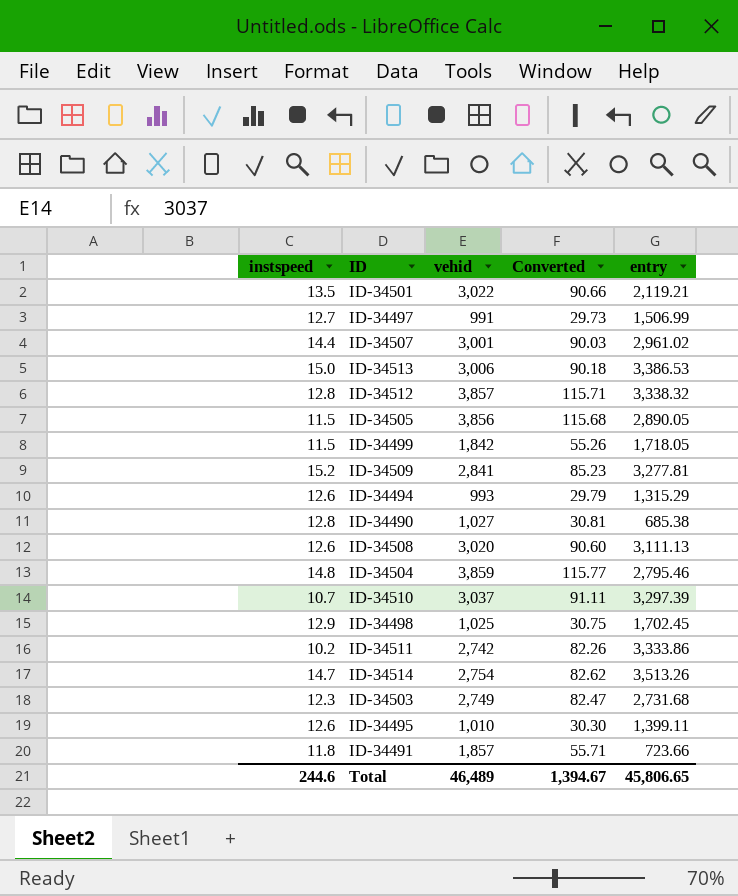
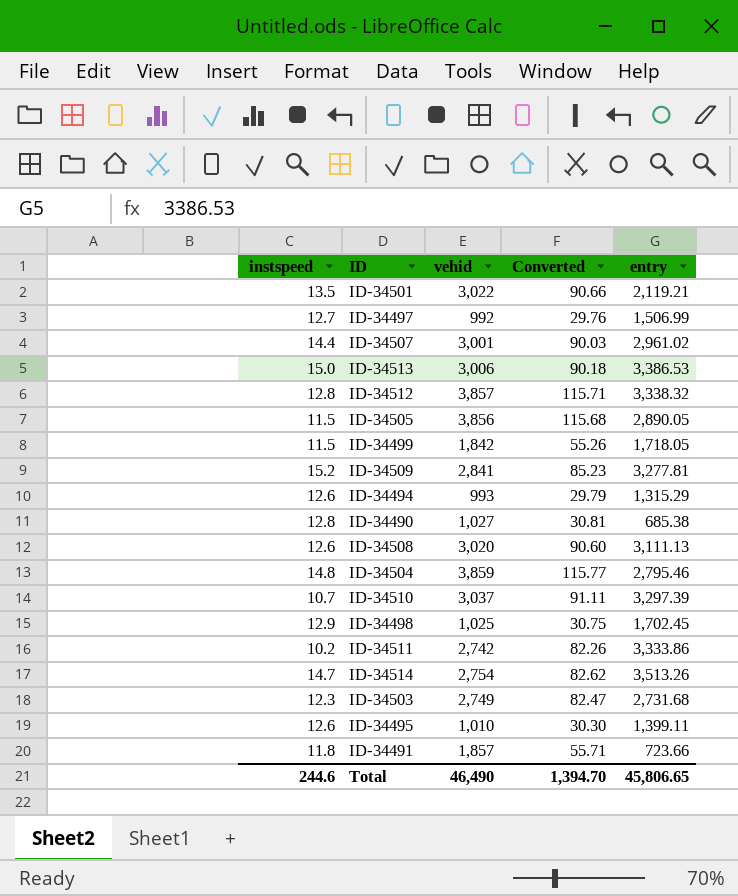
ID-34497 | vehid: 991 -> 992
ID-34497 | Converted: 29.73 -> 29.76
Total | vehid: 46,489 -> 46,490
Total | Converted: 1,394.67 -> 1,394.70

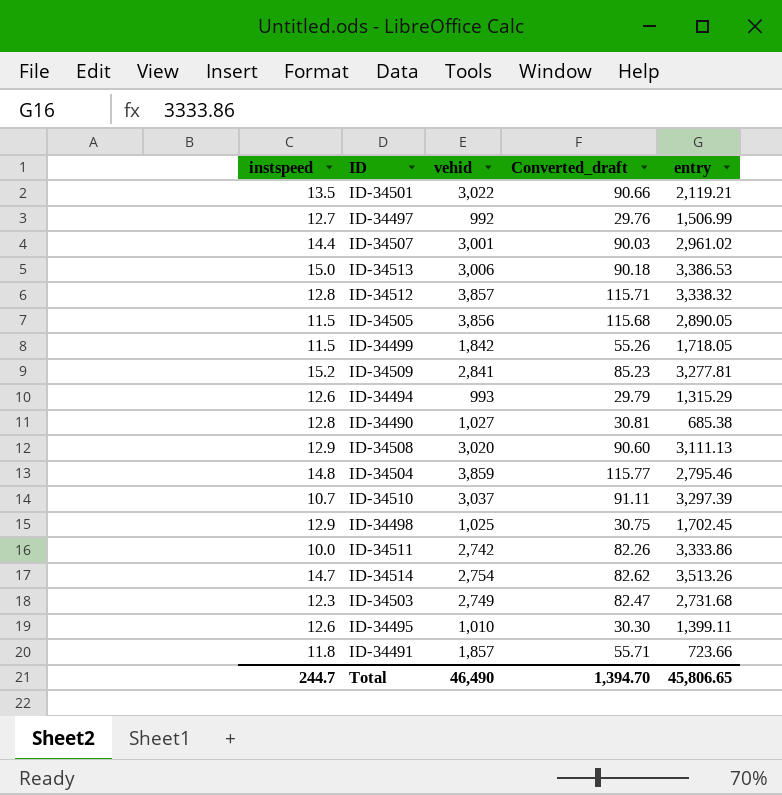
column name: Converted -> Converted_draft
ID-34508 | instspeed: 12.6 -> 12.9
ID-34511 | instspeed: 10.2 -> 10.0
Total | instspeed: 244.6 -> 244.7

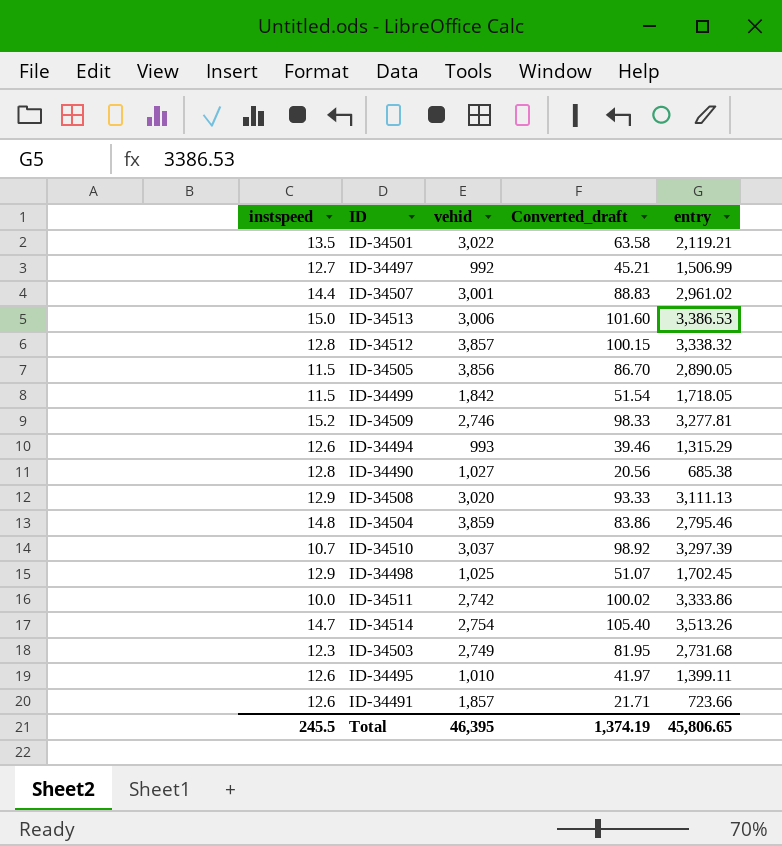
column Converted_draft | formula: [vehid] * 0.03 -> [entry] * 0.03
ID-34509 | vehid: 2,841 -> 2,746
ID-34491 | instspeed: 11.8 -> 12.6
Total | instspeed: 244.7 -> 245.5
Total | vehid: 46,490 -> 46,395
Total | Converted_draft: 1,394.70 -> 1,374.19

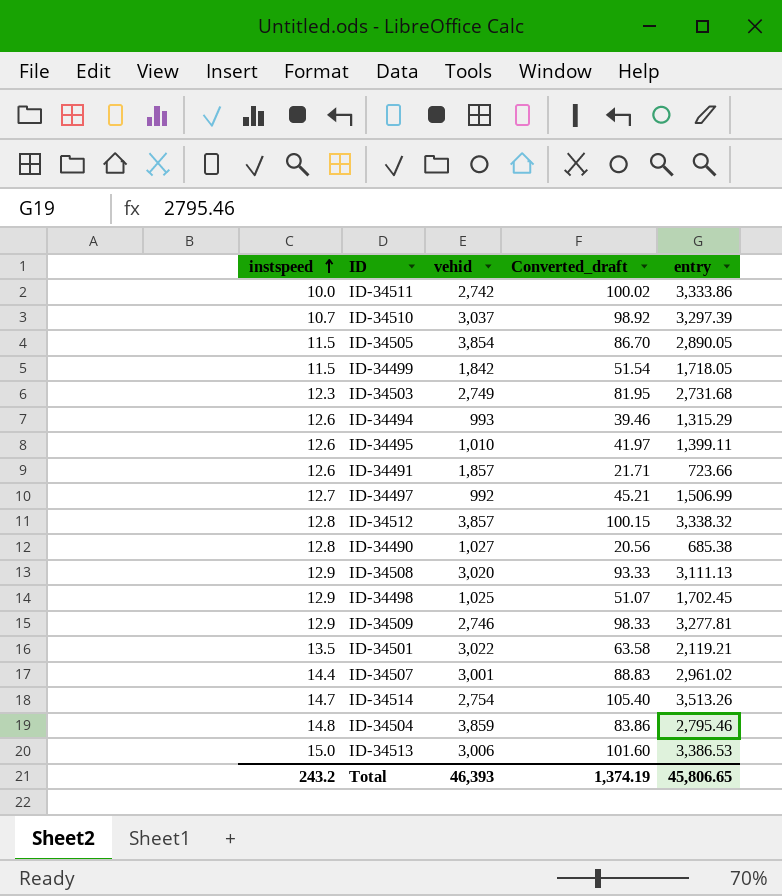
row order: none -> instspeed ascending
ID-34505 | vehid: 3,856 -> 3,854
ID-34509 | instspeed: 15.2 -> 12.9
Total | instspeed: 245.5 -> 243.2
Total | vehid: 46,395 -> 46,393

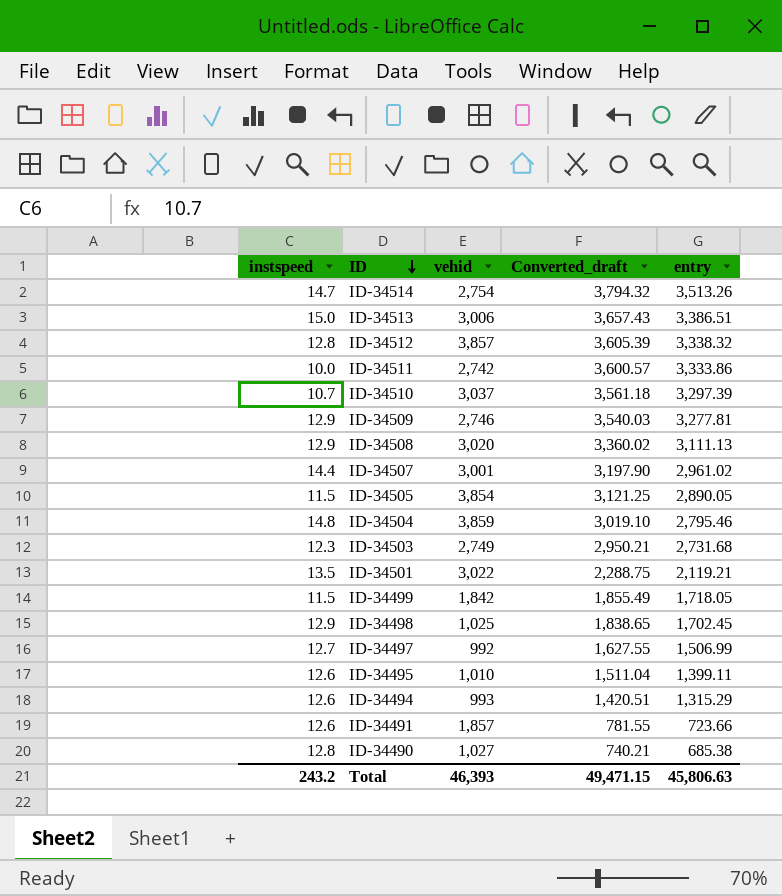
row order: instspeed ascending -> ID descending
column Converted_draft | formula: [entry] * 0.03 -> [entry] * 1.08
ID-34513 | entry: 3,386.53 -> 3,386.51
Total | Converted_draft: 1,374.19 -> 49,471.15
Total | entry: 45,806.65 -> 45,806.63

